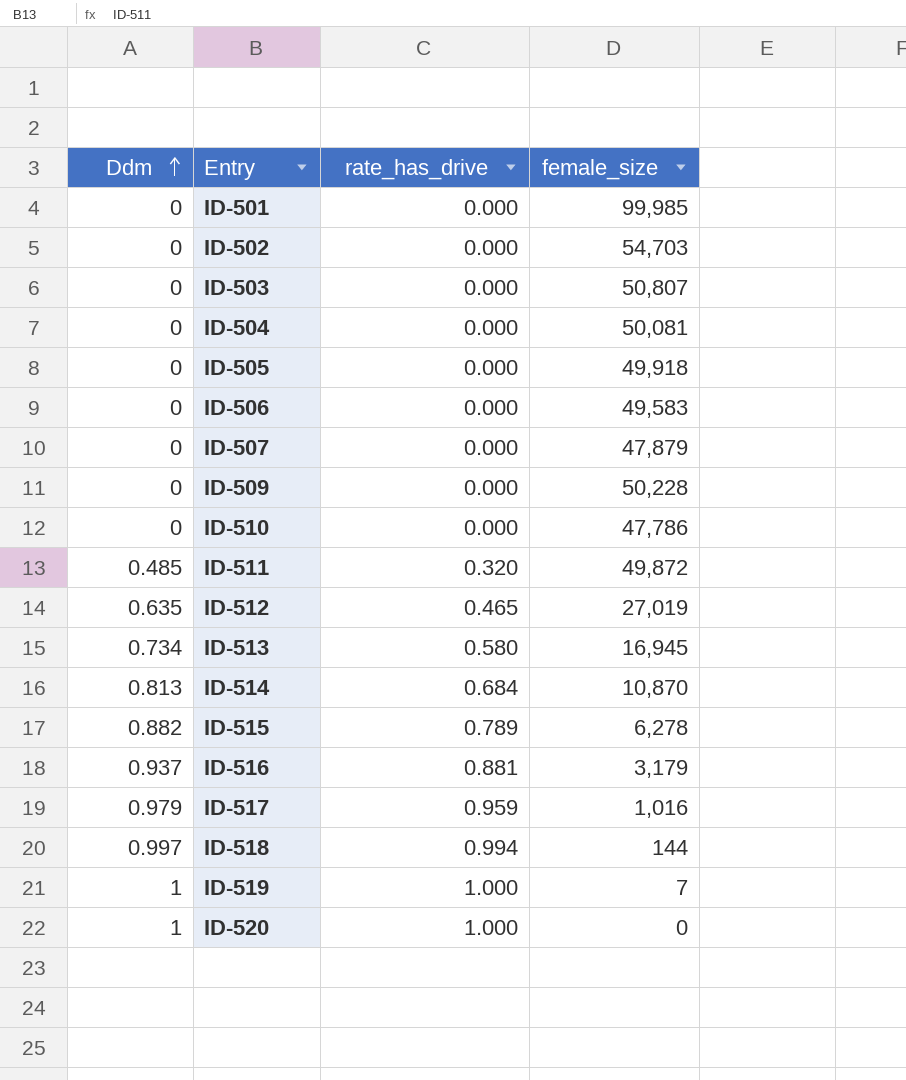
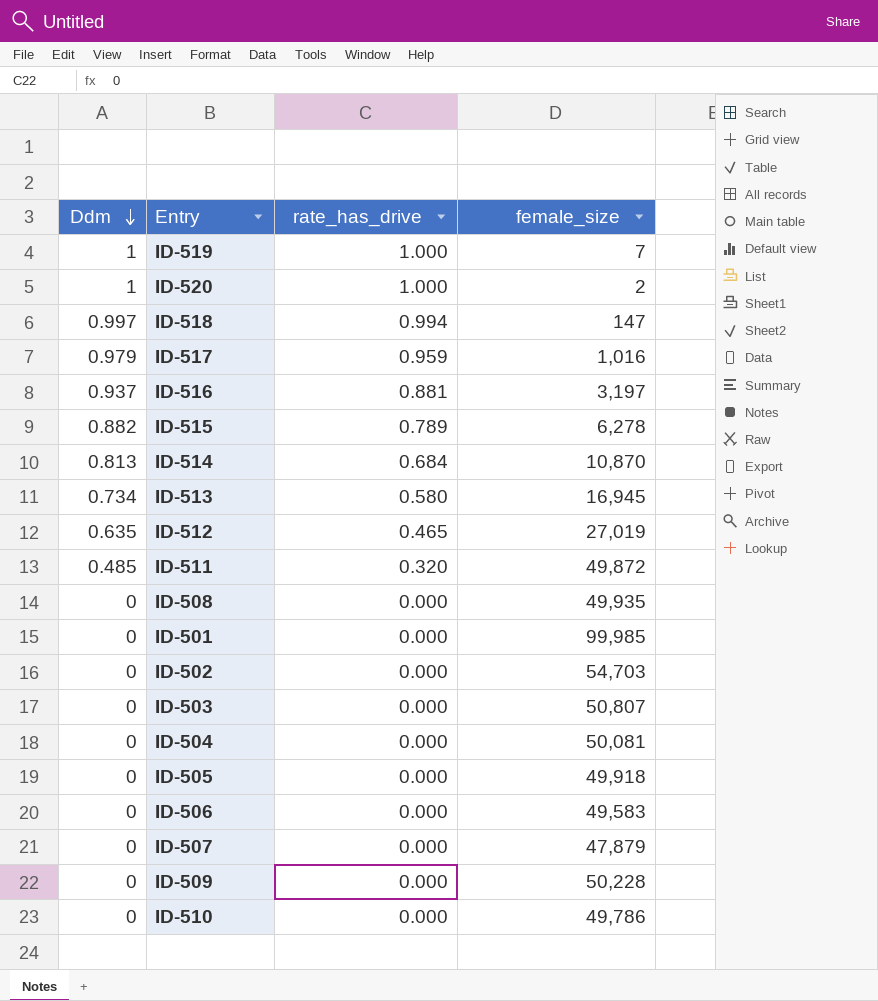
row order: Ddm ascending -> Ddm descending
ID-520 | female_size: 0 -> 2
ID-518 | female_size: 144 -> 147
ID-516 | female_size: 3,179 -> 3,197
row ID-508: none -> 0 | 0.000 | 49,935
ID-510 | female_size: 47,786 -> 49,786

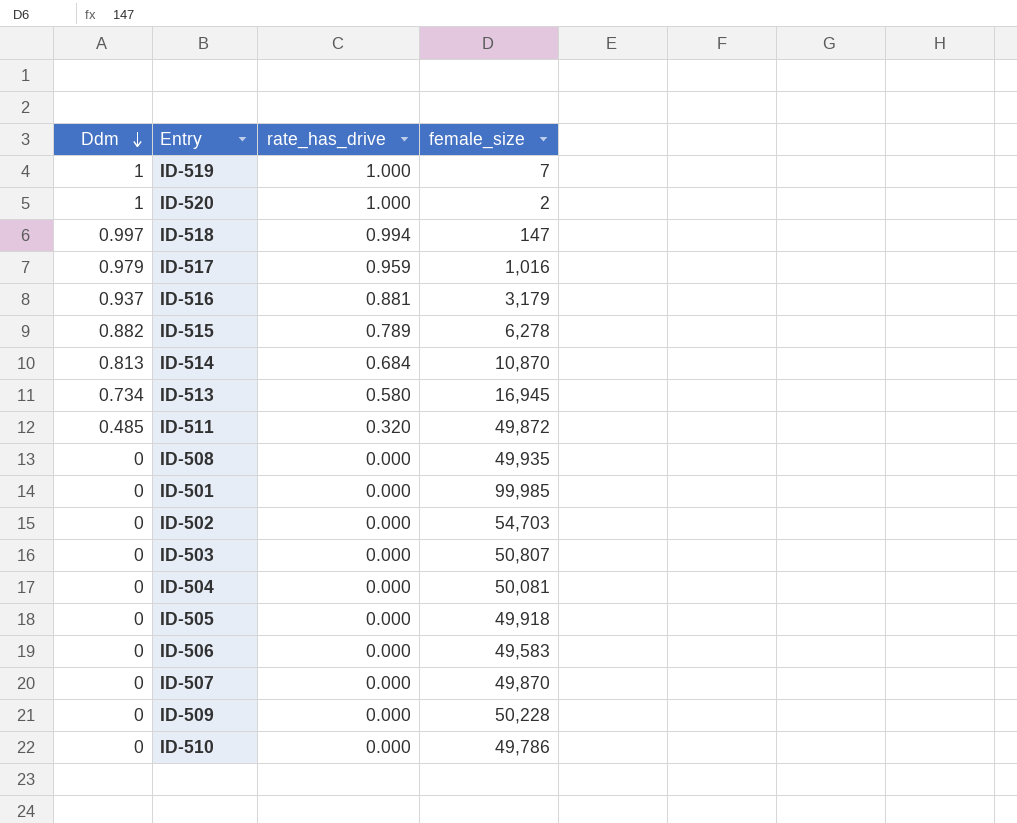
row ID-512: 0.635 | 0.465 | 27,019 -> none
ID-516 | female_size: 3,197 -> 3,179
ID-507 | female_size: 47,879 -> 49,870

